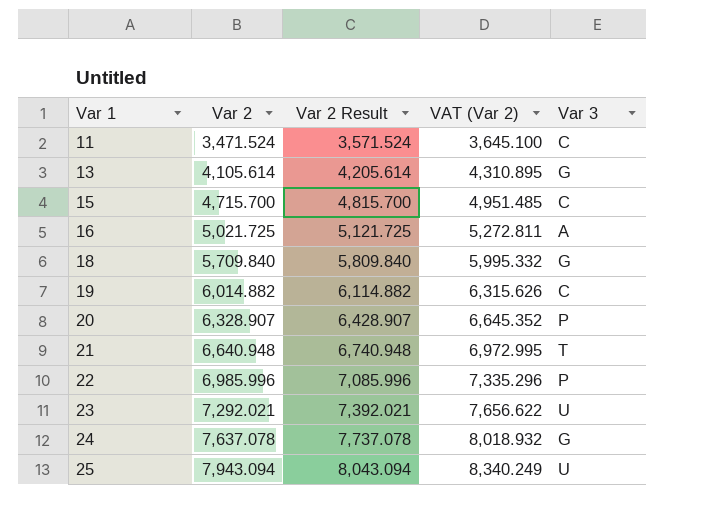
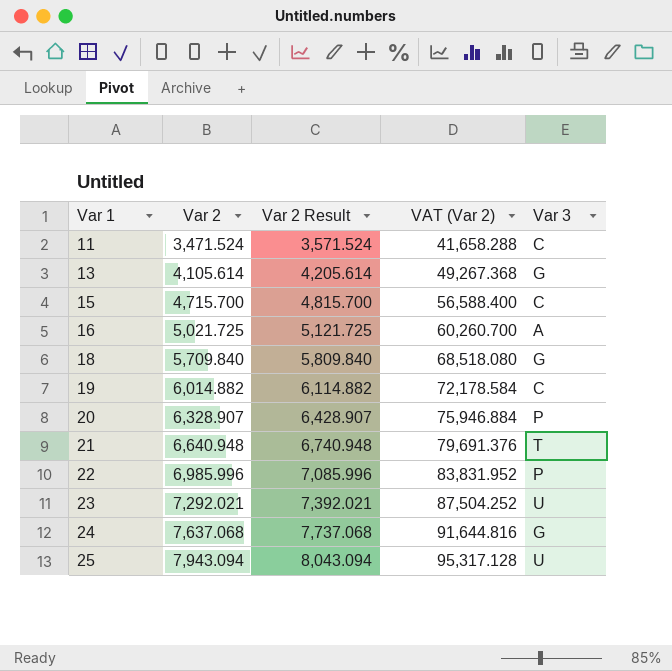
column VAT (Var 2) | formula: [Var 2] * 1.05 -> [Var 2] * 12
24 | Var 2: 7,637.078 -> 7,637.068
24 | Var 2 Result: 7,737.078 -> 7,737.068

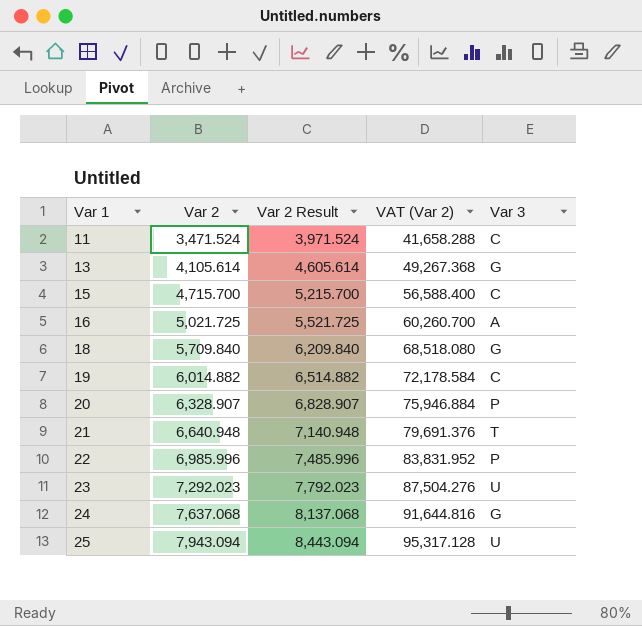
column Var 2 Result | formula: [Var 2] + 100 -> [Var 2] + 500
23 | Var 2: 7,292.021 -> 7,292.023
23 | VAT (Var 2): 87,504.252 -> 87,504.276

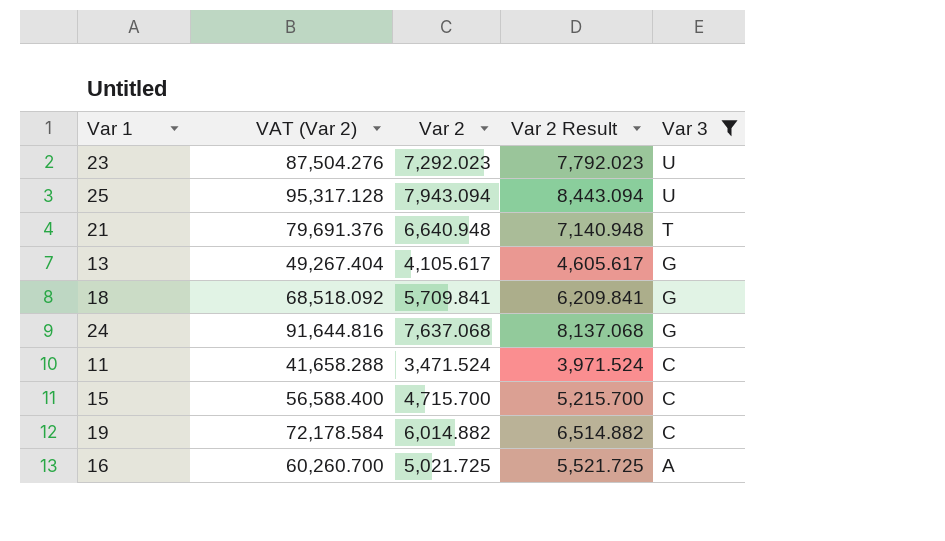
filter: none -> Var 3 != P
row order: Var 1 ascending -> Var 3 descending
column VAT (Var 2) | position: 4 -> 2
13 | VAT (Var 2): 49,267.368 -> 49,267.404
13 | Var 2: 4,105.614 -> 4,105.617
13 | Var 2 Result: 4,605.614 -> 4,605.617
18 | VAT (Var 2): 68,518.080 -> 68,518.092
18 | Var 2: 5,709.840 -> 5,709.841
18 | Var 2 Result: 6,209.840 -> 6,209.841

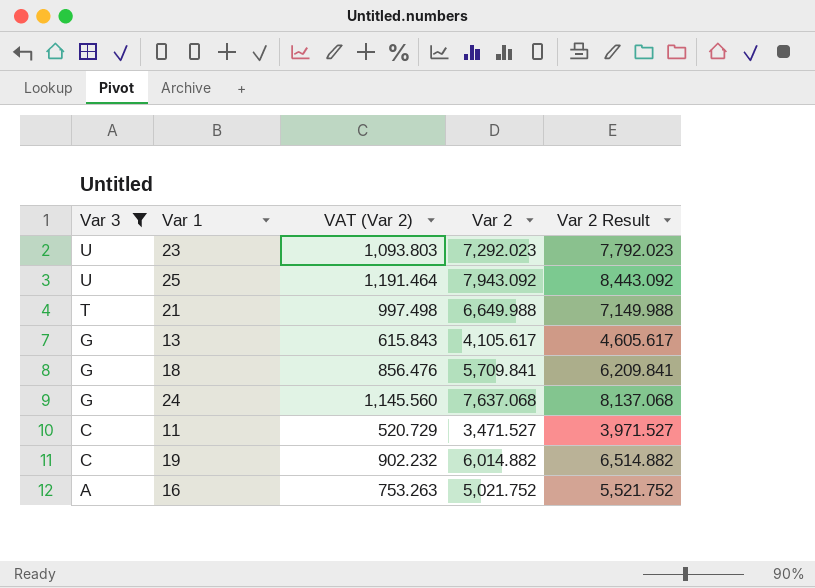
column Var 3 | position: 5 -> 1
column VAT (Var 2) | formula: [Var 2] * 12 -> [Var 2] * 0.15
row 15: 56,588.400 | 4,715.700 | 5,215.700 | C -> none
25 | Var 2: 7,943.094 -> 7,943.092
25 | Var 2 Result: 8,443.094 -> 8,443.092
21 | Var 2: 6,640.948 -> 6,649.988
21 | Var 2 Result: 7,140.948 -> 7,149.988
11 | Var 2: 3,471.524 -> 3,471.527
11 | Var 2 Result: 3,971.524 -> 3,971.527
16 | Var 2: 5,021.725 -> 5,021.752
16 | Var 2 Result: 5,521.725 -> 5,521.752

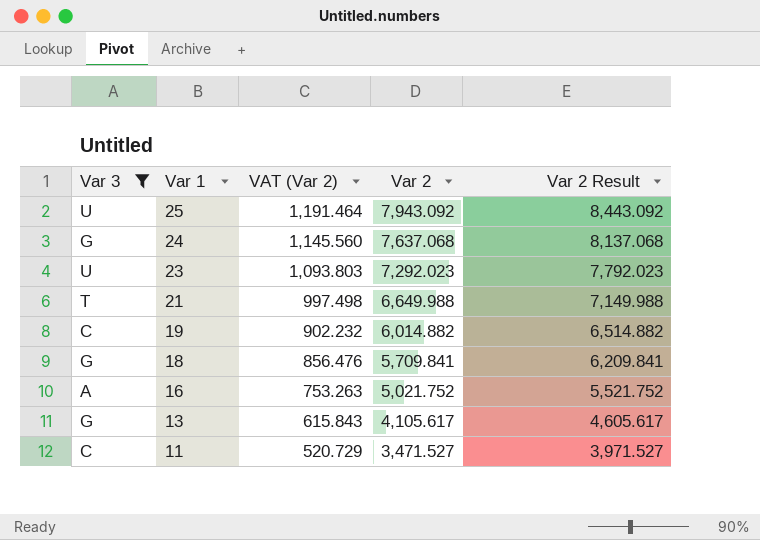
row order: Var 3 descending -> Var 1 descending

